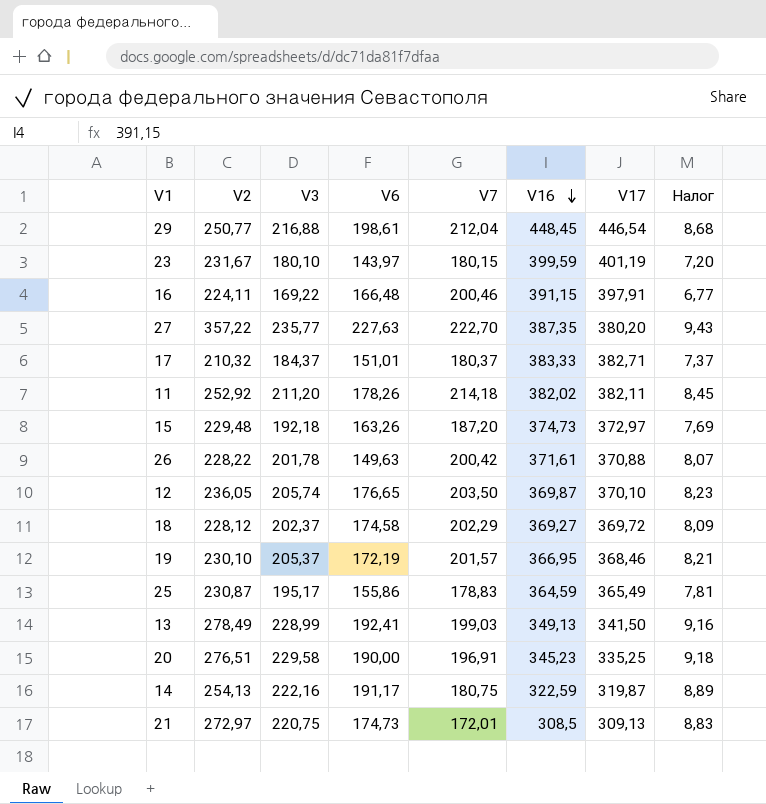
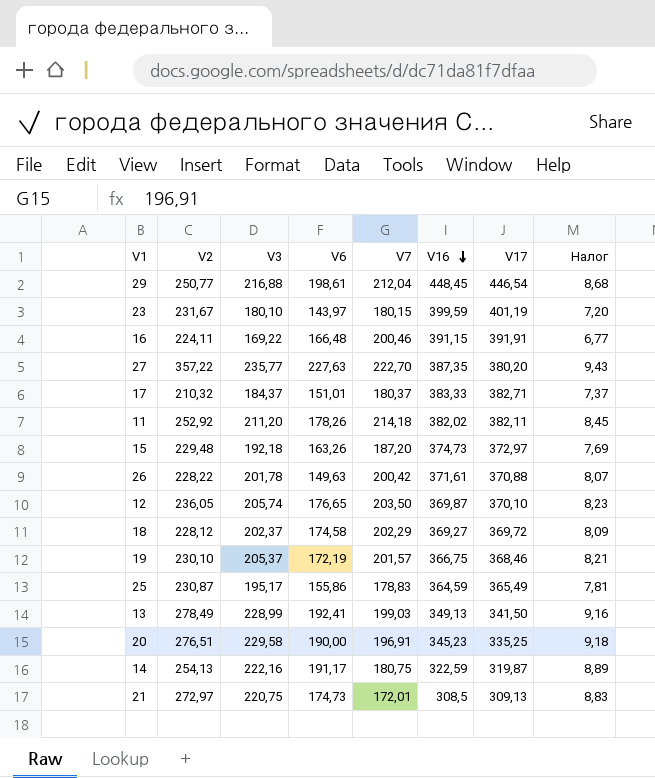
16 | V17: 397,91 -> 391,91
19 | V16: 366,95 -> 366,75

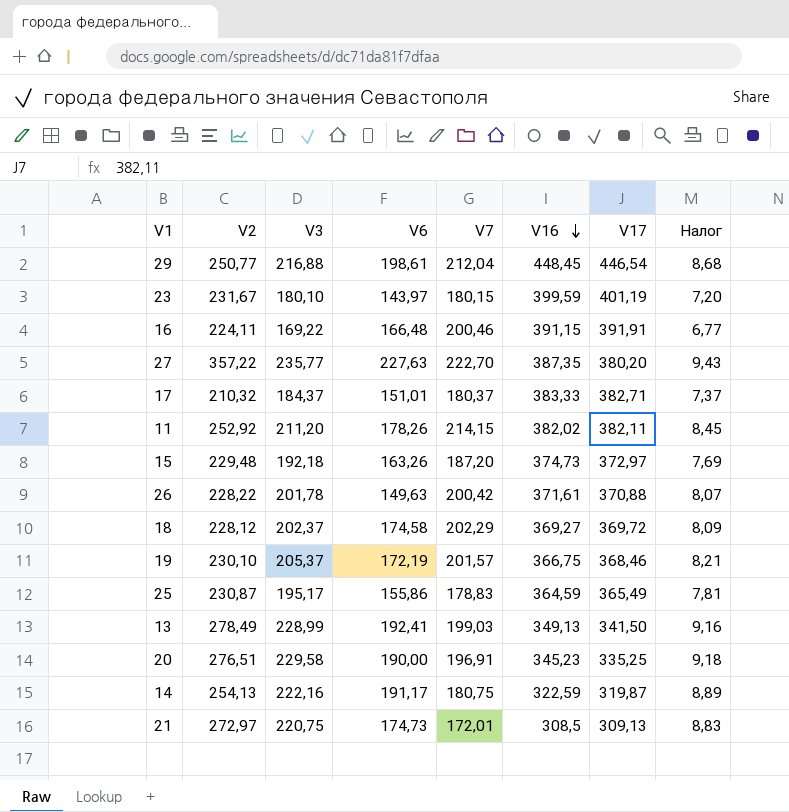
row 12: 236,05 | 205,74 | 176,65 | 203,50 | 369,87 | 370,10 | 8,23 -> none
11 | V7: 214,18 -> 214,15

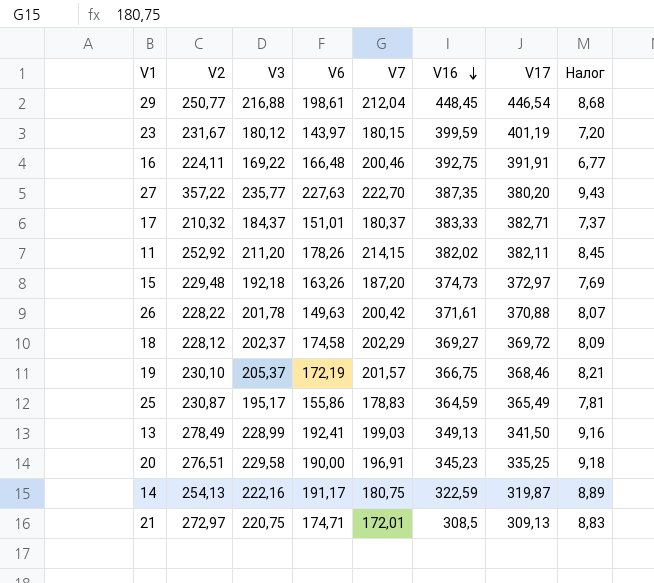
23 | V3: 180,10 -> 180,12
16 | V16: 391,15 -> 392,75
21 | V6: 174,73 -> 174,71

